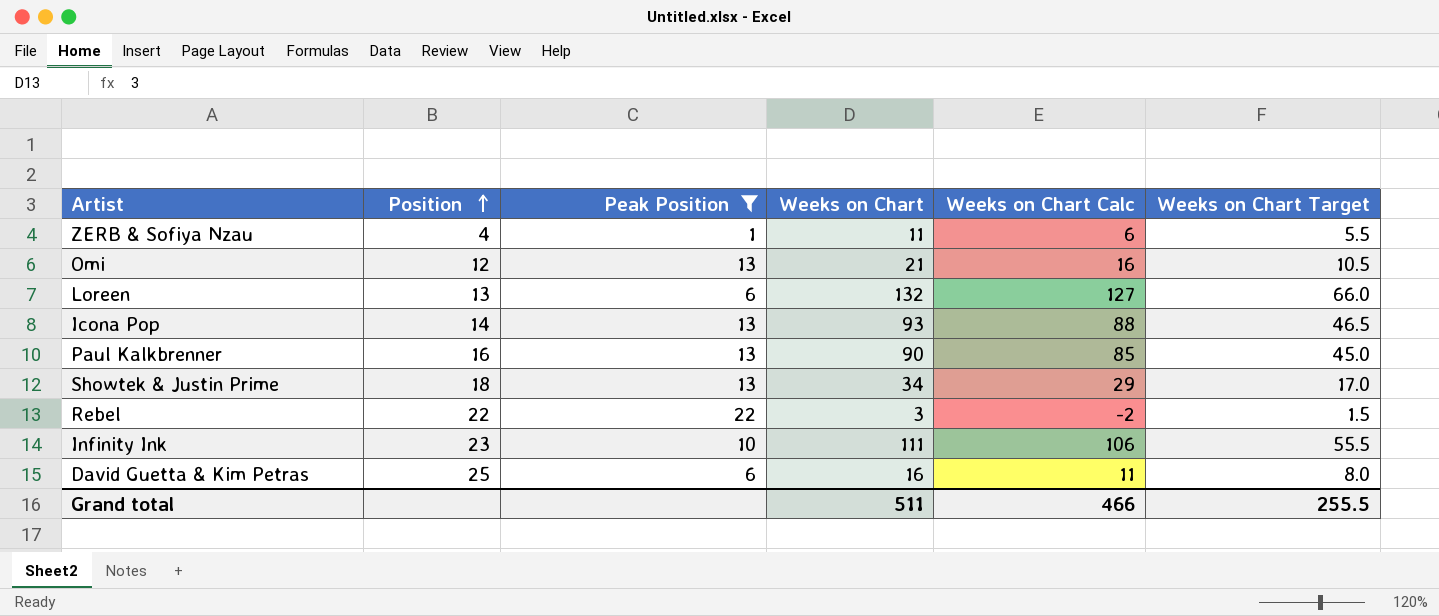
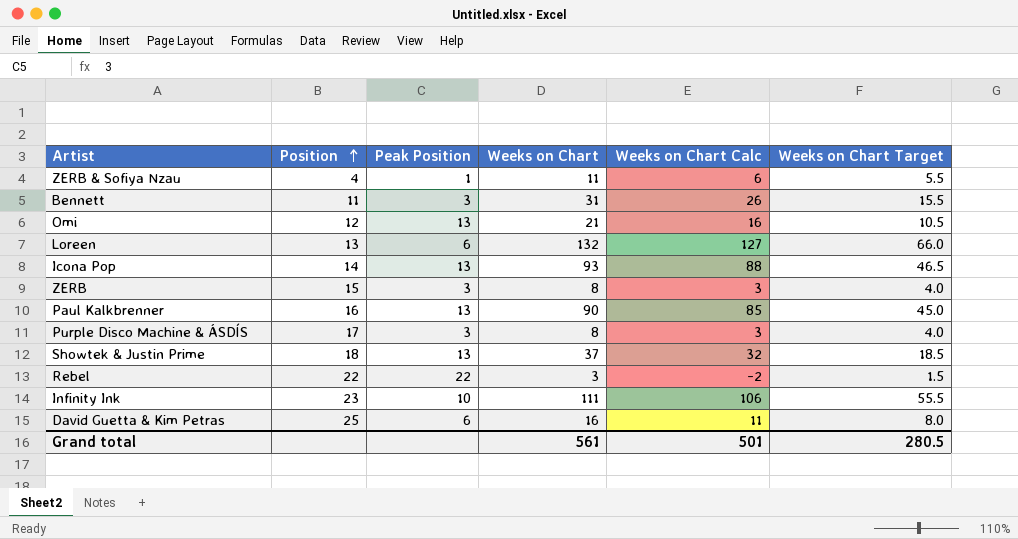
filter: Peak Position != 3 -> none
Showtek & Justin Prime | Weeks on Chart: 34 -> 37
Showtek & Justin Prime | Weeks on Chart Calc: 29 -> 32
Showtek & Justin Prime | Weeks on Chart Target: 17.0 -> 18.5
Grand total | Weeks on Chart: 511 -> 561
Grand total | Weeks on Chart Calc: 466 -> 501
Grand total | Weeks on Chart Target: 255.5 -> 280.5

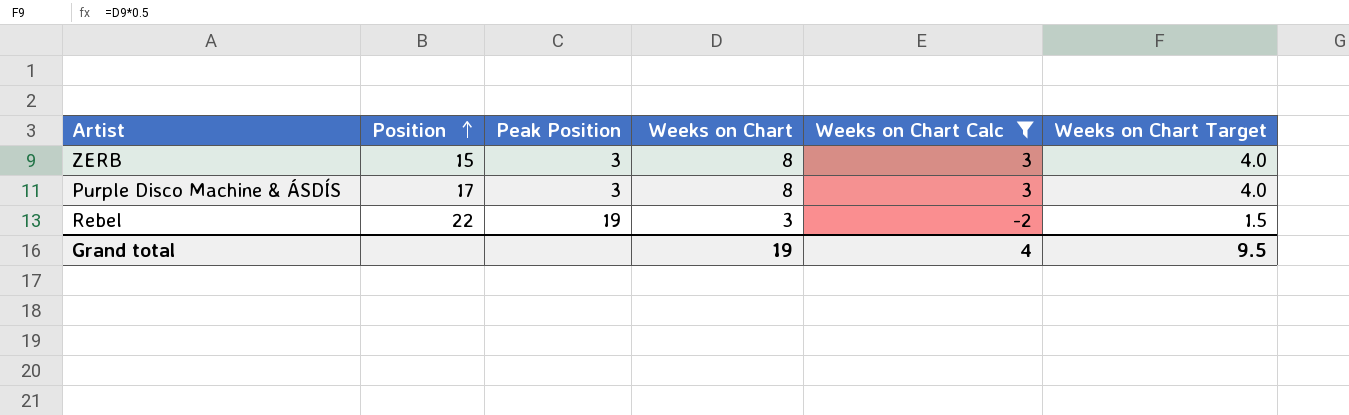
filter: none -> Weeks on Chart Calc <= 3
Rebel | Peak Position: 22 -> 19
Grand total | Weeks on Chart: 561 -> 19
Grand total | Weeks on Chart Calc: 501 -> 4
Grand total | Weeks on Chart Target: 280.5 -> 9.5

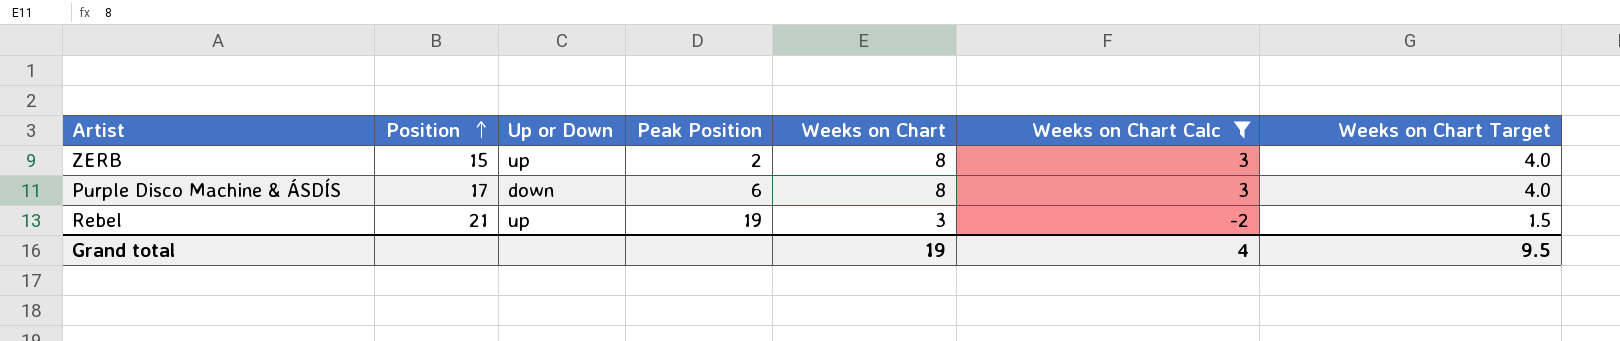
column Up or Down | position: none -> 3
ZERB | Peak Position: 3 -> 2
Purple Disco Machine & ÁSDÍS | Peak Position: 3 -> 6
Rebel | Position: 22 -> 21

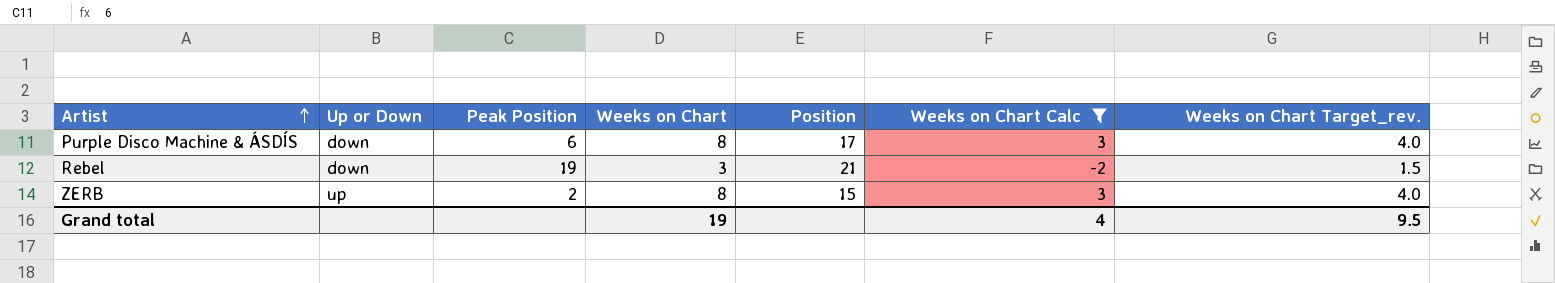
row order: Position ascending -> Artist ascending
column Position | position: 2 -> 5
column name: Weeks on Chart Target -> Weeks on Chart Target_rev.
Rebel | Up or Down: up -> down

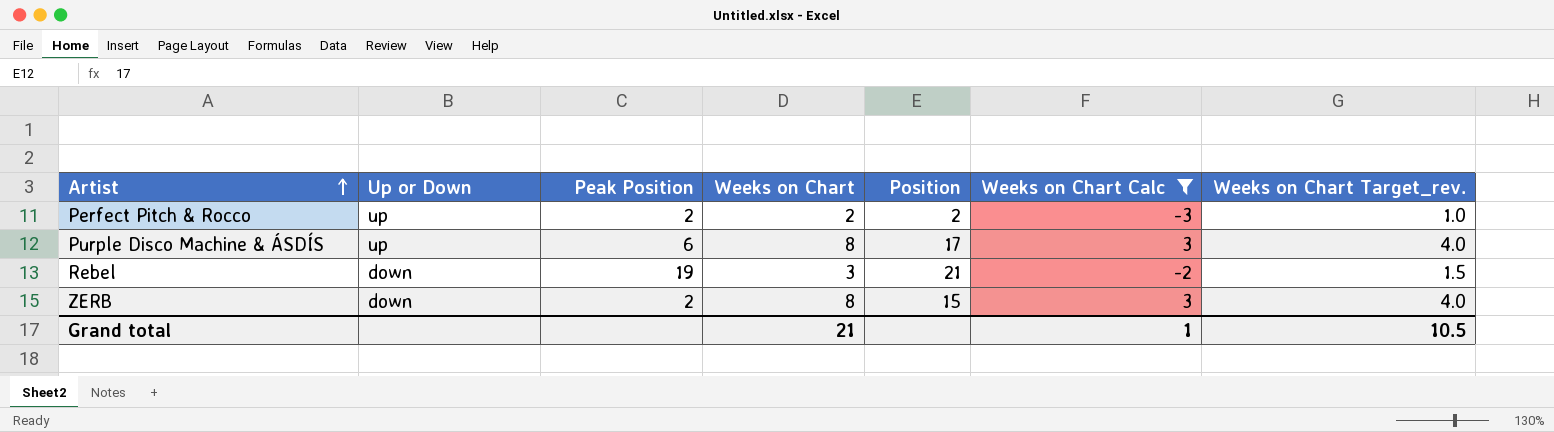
row Perfect Pitch & Rocco: none -> up | 2 | 2 | 2 | -3 | 1.0
Purple Disco Machine & ÁSDÍS | Up or Down: down -> up
ZERB | Up or Down: up -> down
Grand total | Weeks on Chart: 19 -> 21
Grand total | Weeks on Chart Calc: 4 -> 1
Grand total | Weeks on Chart Target_rev.: 9.5 -> 10.5

